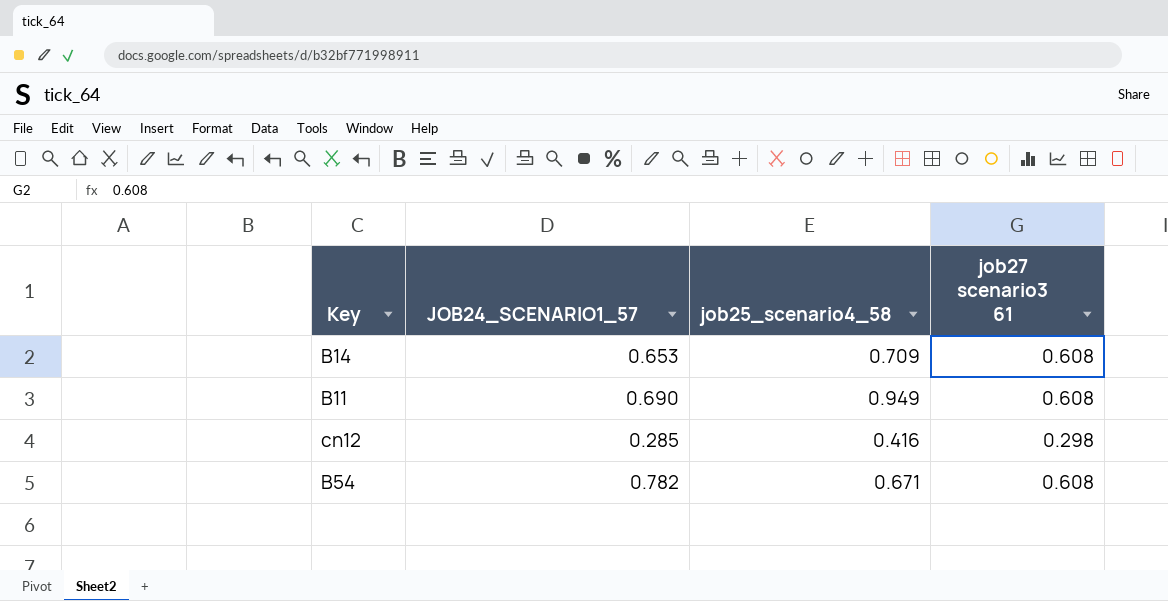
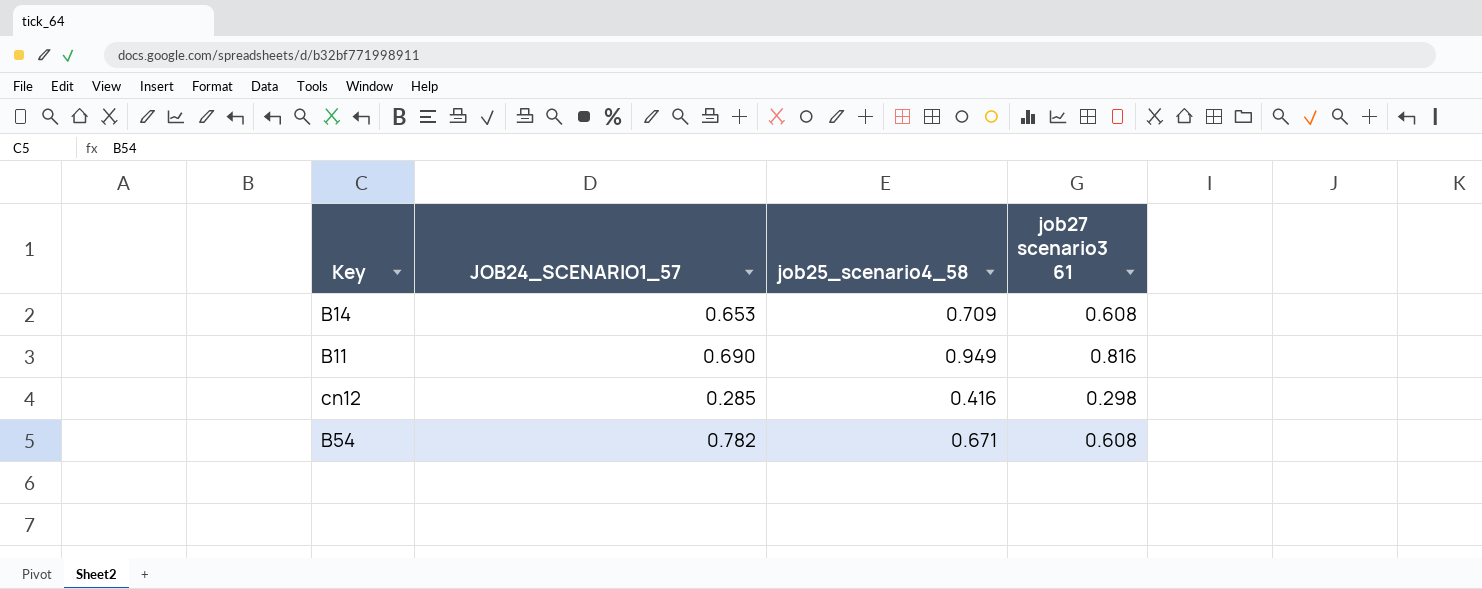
B11 | job27 scenario3 61: 0.608 -> 0.816

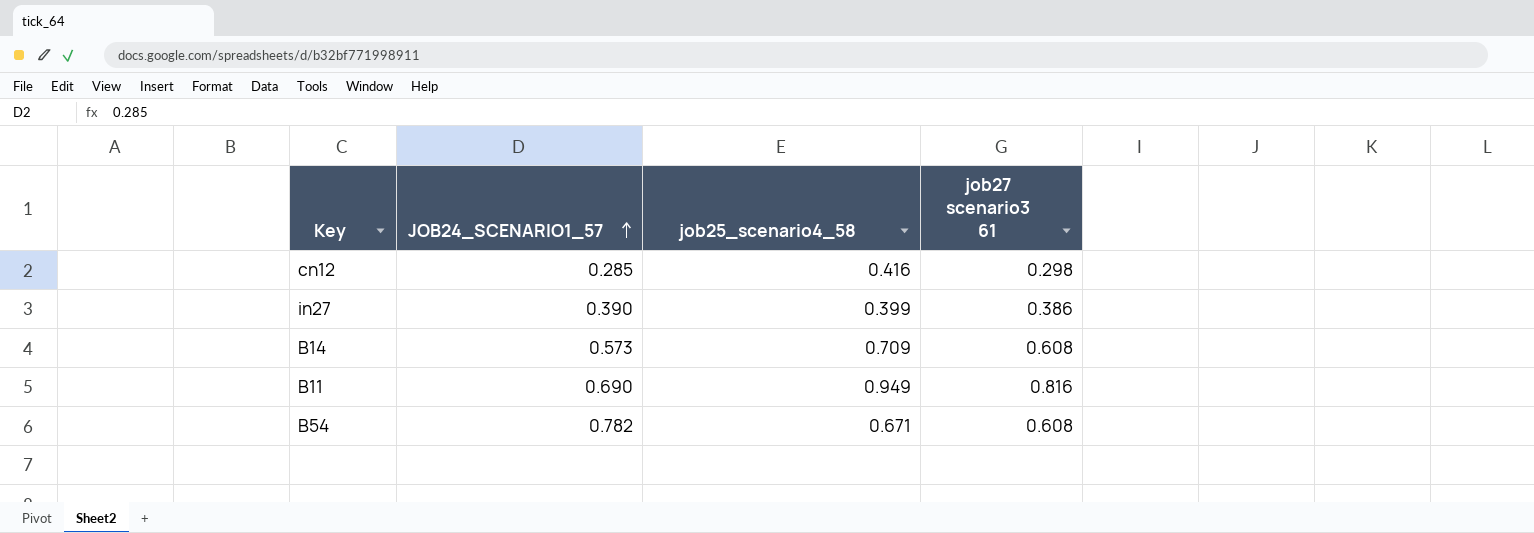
row order: none -> JOB24_SCENARIO1_57 ascending
row in27: none -> 0.390 | 0.399 | 0.386
B14 | JOB24_SCENARIO1_57: 0.653 -> 0.573

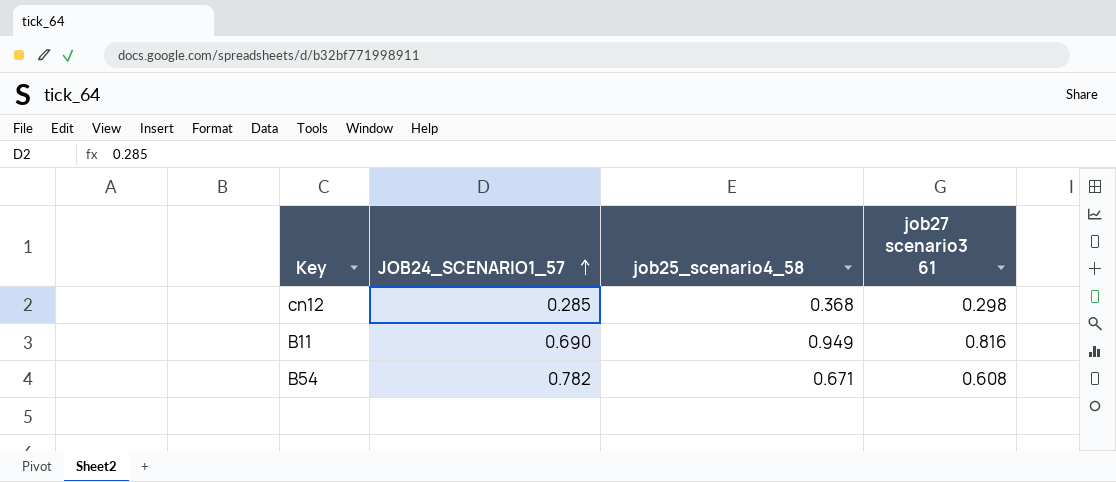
row in27: 0.390 | 0.399 | 0.386 -> none
row B14: 0.573 | 0.709 | 0.608 -> none
cn12 | job25_scenario4_58: 0.416 -> 0.368

